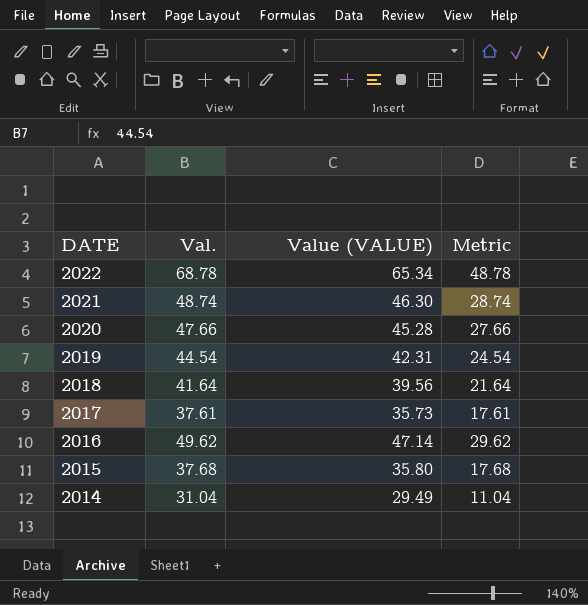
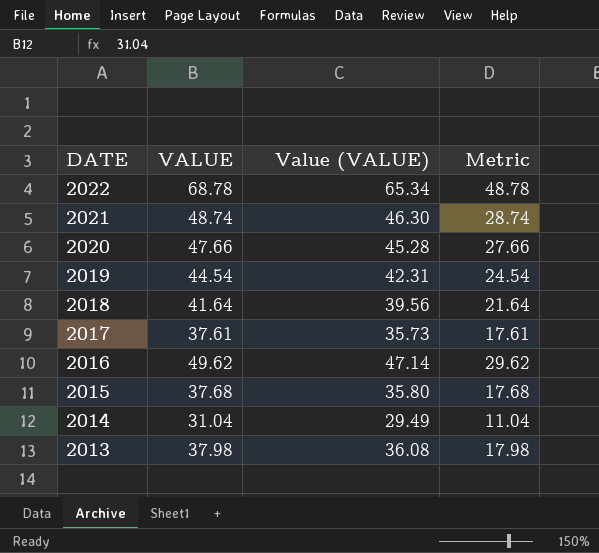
column name: Val. -> VALUE
row 2013: none -> 37.98 | 36.08 | 17.98

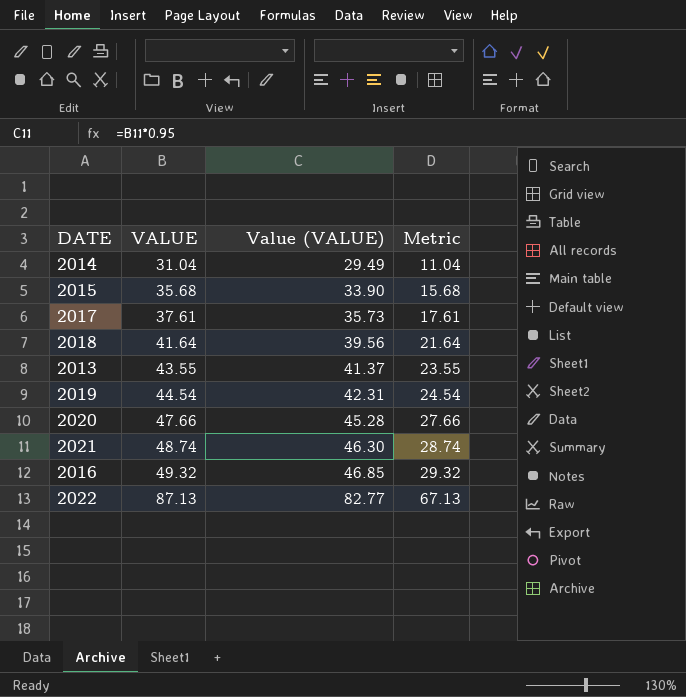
row order: DATE descending -> VALUE ascending
2015 | VALUE: 37.68 -> 35.68
2015 | Value (VALUE): 35.80 -> 33.90
2015 | Metric: 17.68 -> 15.68
2013 | VALUE: 37.98 -> 43.55
2013 | Value (VALUE): 36.08 -> 41.37
2013 | Metric: 17.98 -> 23.55
2016 | VALUE: 49.62 -> 49.32
2016 | Value (VALUE): 47.14 -> 46.85
2016 | Metric: 29.62 -> 29.32
2022 | VALUE: 68.78 -> 87.13
2022 | Value (VALUE): 65.34 -> 82.77
2022 | Metric: 48.78 -> 67.13

